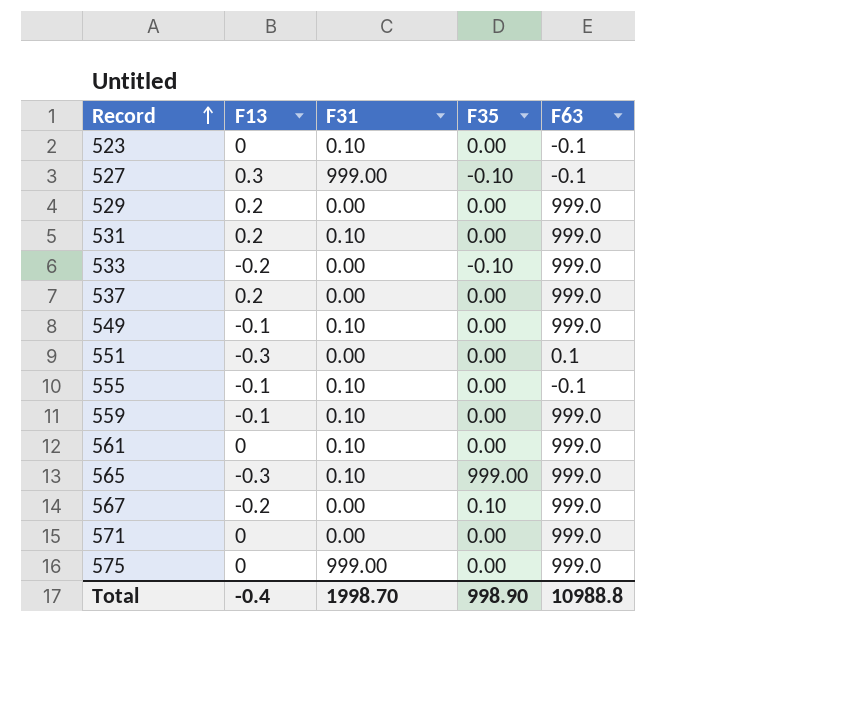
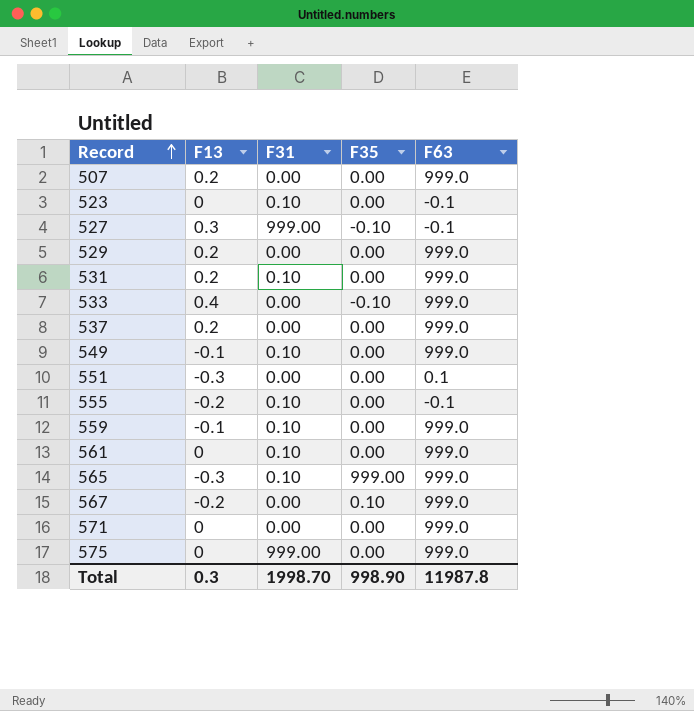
row 507: none -> 0.2 | 0.00 | 0.00 | 999.0
533 | F13: -0.2 -> 0.4
555 | F13: -0.1 -> -0.2
Total | F13: -0.4 -> 0.3
Total | F63: 10988.8 -> 11987.8

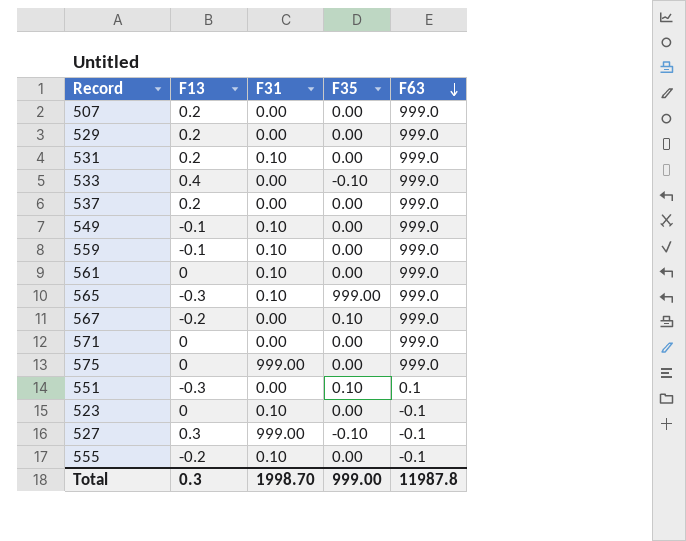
row order: Record ascending -> F63 descending
551 | F35: 0.00 -> 0.10
Total | F35: 998.90 -> 999.00

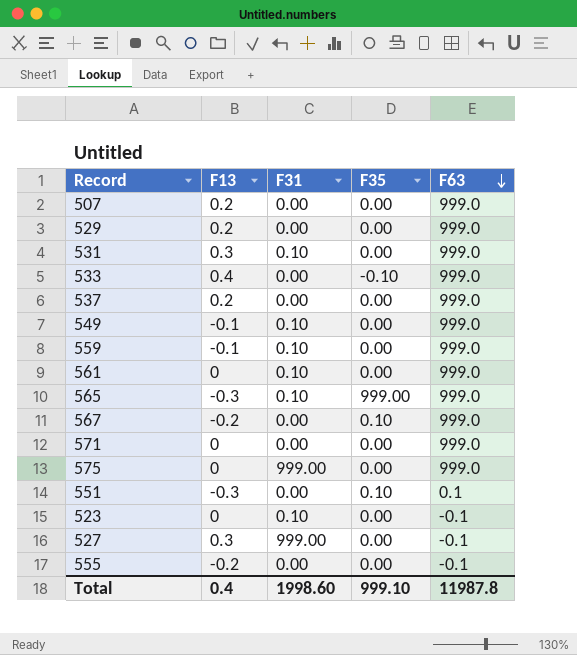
531 | F13: 0.2 -> 0.3
527 | F35: -0.10 -> 0.00
555 | F31: 0.10 -> 0.00
Total | F13: 0.3 -> 0.4
Total | F31: 1998.70 -> 1998.60
Total | F35: 999.00 -> 999.10

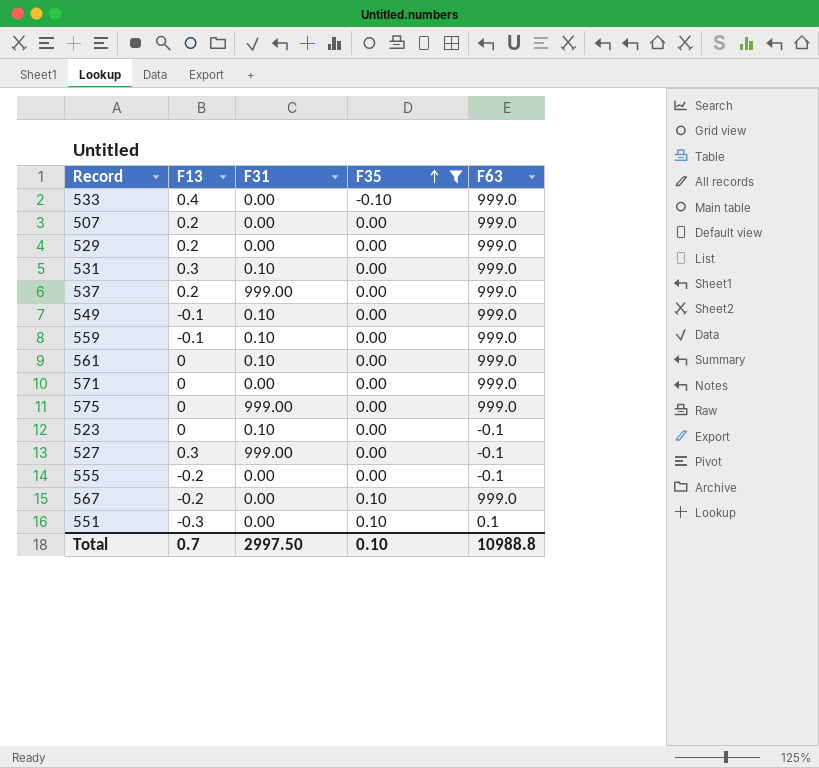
filter: none -> F35 != 999.00
row order: F63 descending -> F35 ascending
537 | F31: 0.00 -> 999.00
Total | F13: 0.4 -> 0.7
Total | F31: 1998.60 -> 2997.50
Total | F35: 999.10 -> 0.10
Total | F63: 11987.8 -> 10988.8

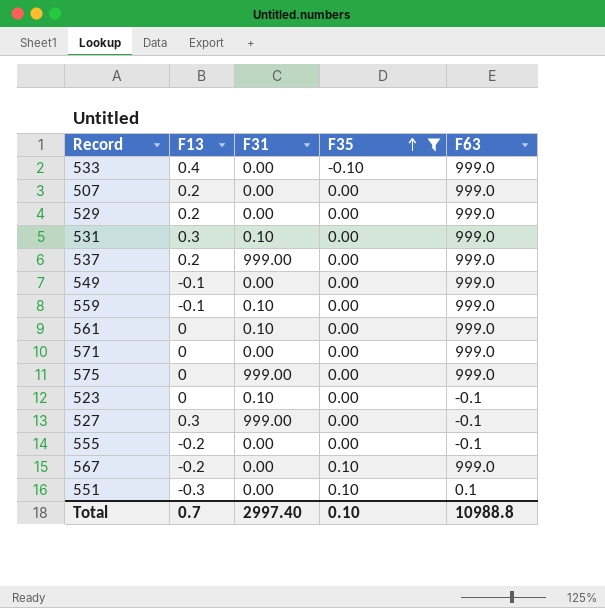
549 | F31: 0.10 -> 0.00
Total | F31: 2997.50 -> 2997.40

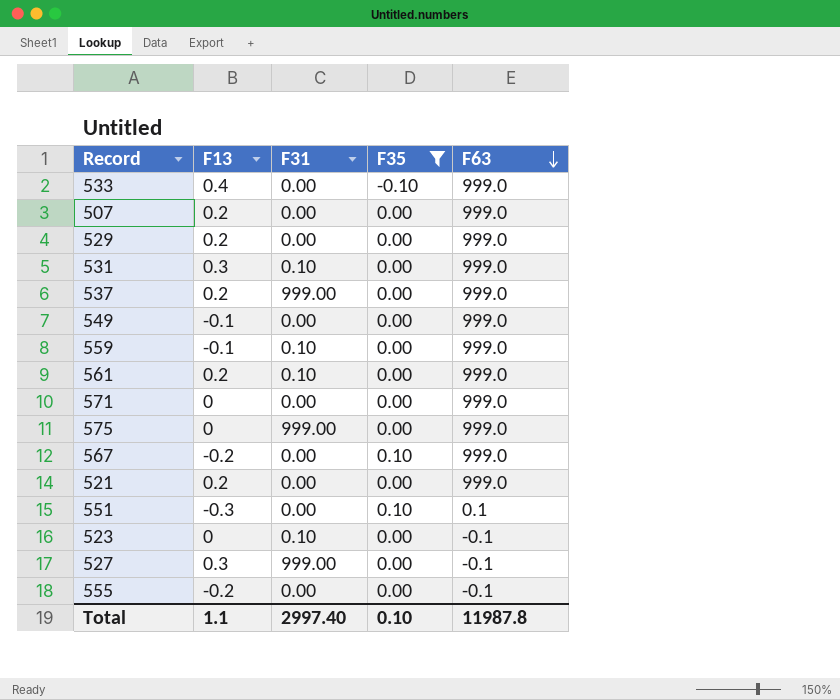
row order: F35 ascending -> F63 descending
561 | F13: 0 -> 0.2
row 521: none -> 0.2 | 0.00 | 0.00 | 999.0
Total | F13: 0.7 -> 1.1
Total | F63: 10988.8 -> 11987.8

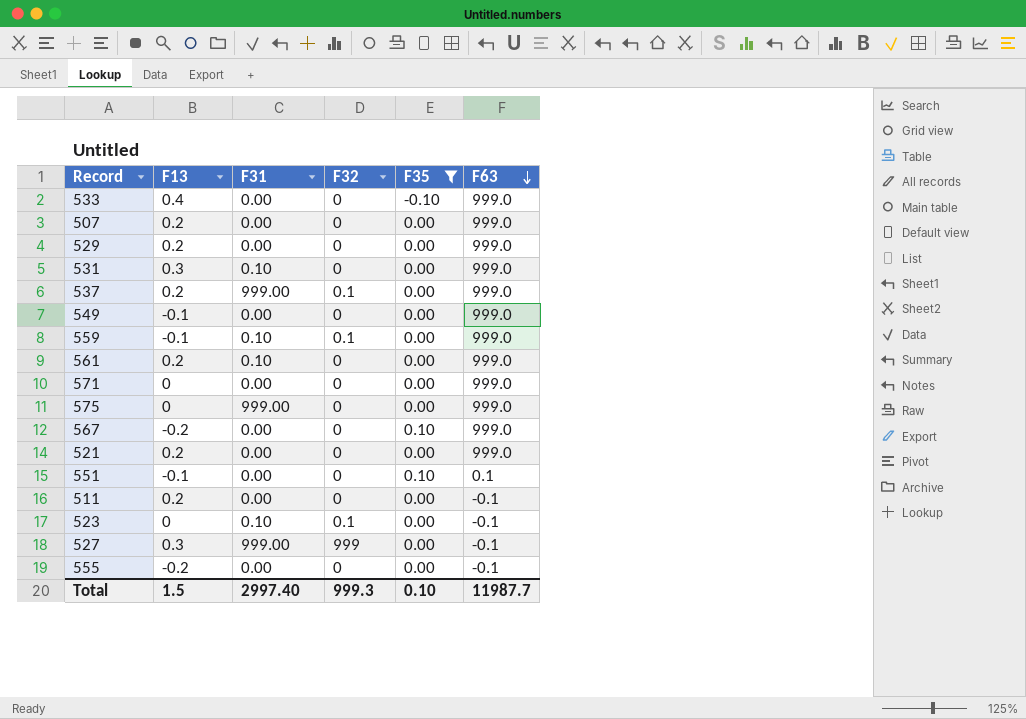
column F32 | position: none -> 4
551 | F13: -0.3 -> -0.1
row 511: none -> 0.2 | 0.00 | 0 | 0.00 | -0.1
Total | F13: 1.1 -> 1.5
Total | F63: 11987.8 -> 11987.7

